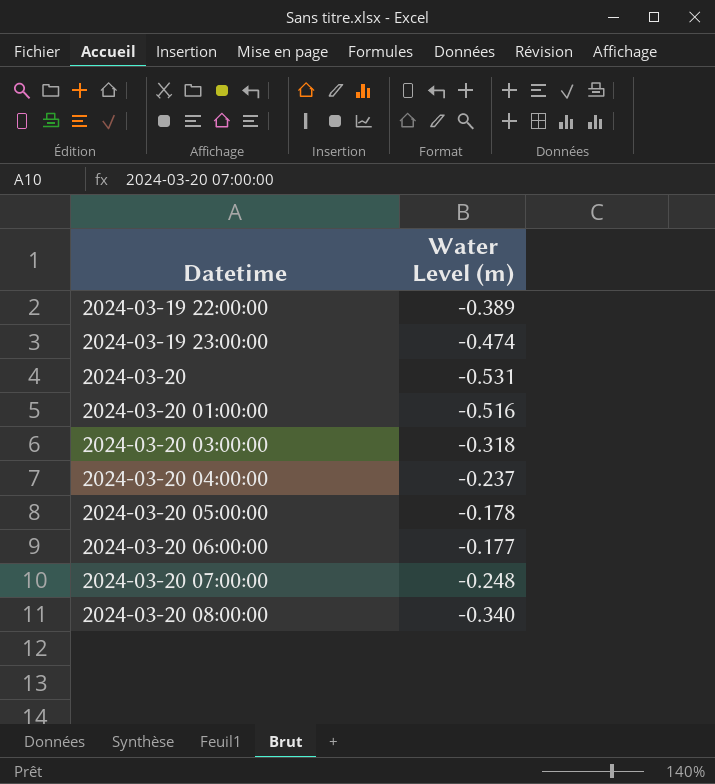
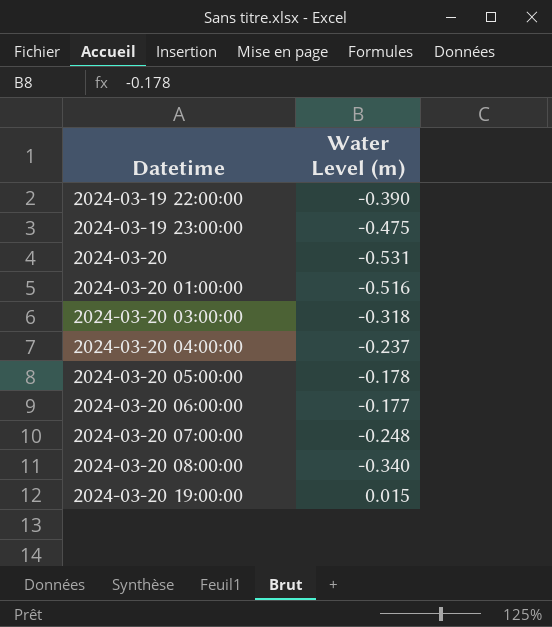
2024-03-19 22:00:00 | Water Level (m): -0.389 -> -0.390
2024-03-19 23:00:00 | Water Level (m): -0.474 -> -0.475
row 2024-03-20 19:00:00: none -> 0.015

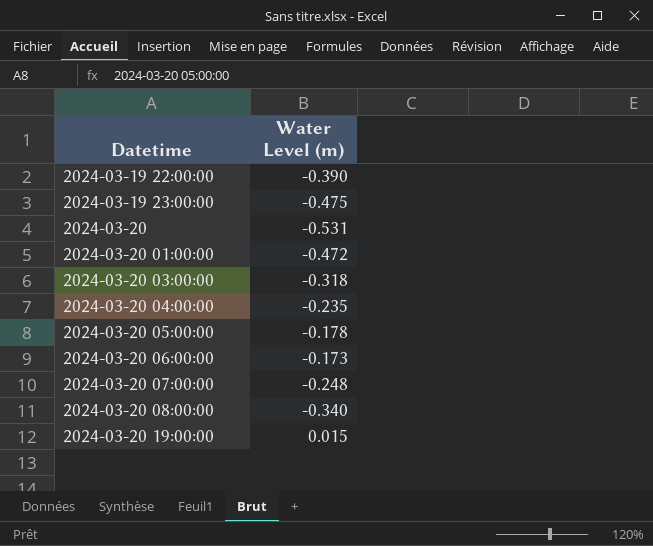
2024-03-20 01:00:00 | Water Level (m): -0.516 -> -0.472
2024-03-20 04:00:00 | Water Level (m): -0.237 -> -0.235
2024-03-20 06:00:00 | Water Level (m): -0.177 -> -0.173

